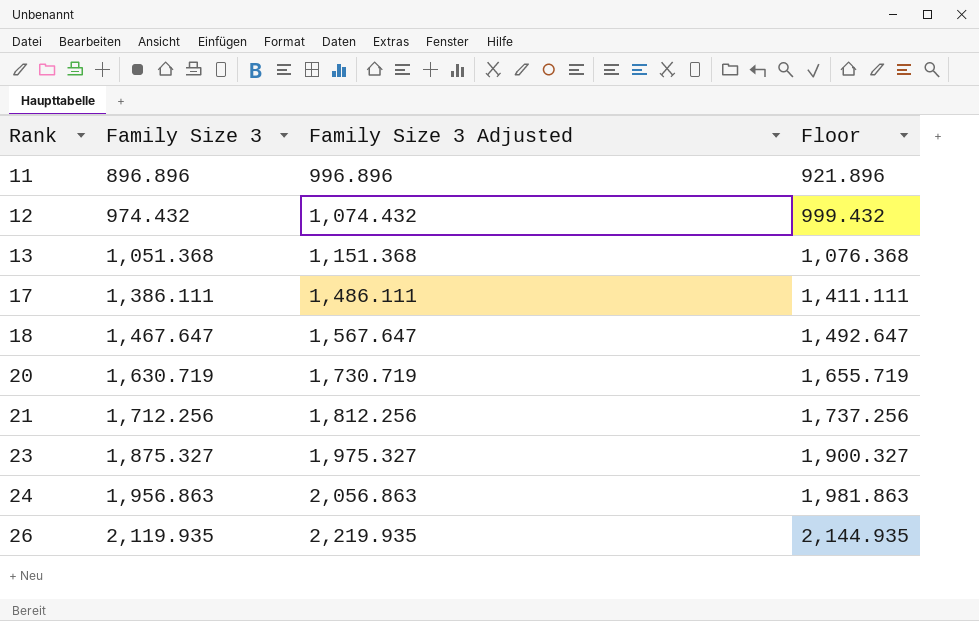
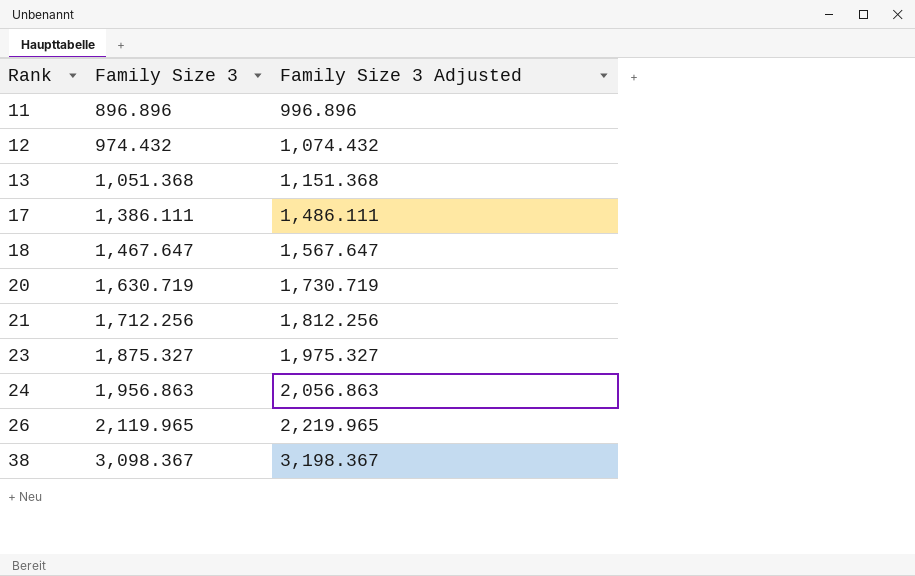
column Floor | formula: [Family Size 3] + 25 -> none
26 | Family Size 3: 2,119.935 -> 2,119.965
26 | Family Size 3 Adjusted: 2,219.935 -> 2,219.965
row 38: none -> 3,098.367 | 3,198.367

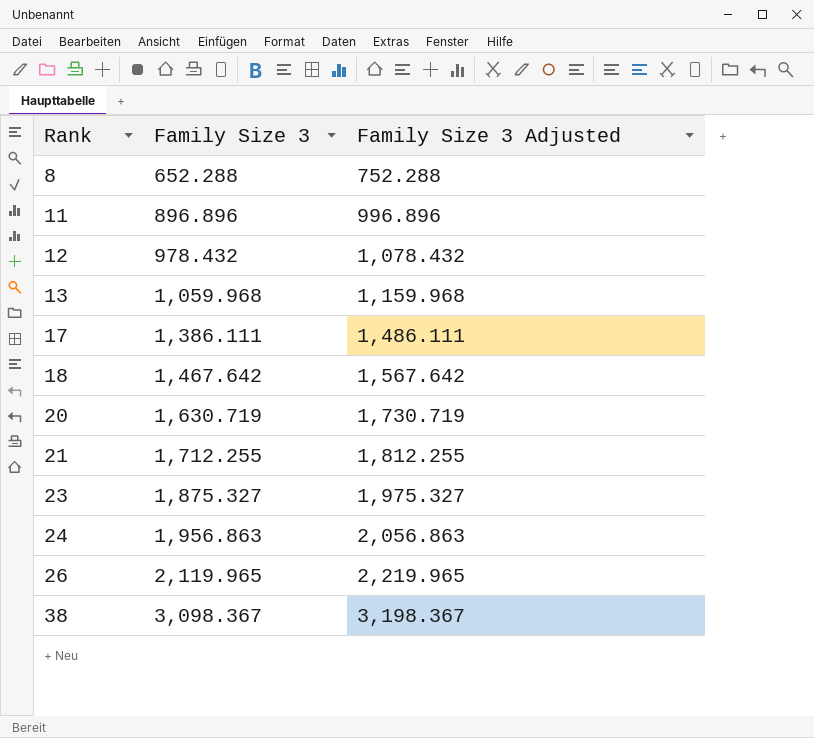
row 8: none -> 652.288 | 752.288
12 | Family Size 3: 974.432 -> 978.432
12 | Family Size 3 Adjusted: 1,074.432 -> 1,078.432
13 | Family Size 3: 1,051.368 -> 1,059.968
13 | Family Size 3 Adjusted: 1,151.368 -> 1,159.968
18 | Family Size 3: 1,467.647 -> 1,467.642
18 | Family Size 3 Adjusted: 1,567.647 -> 1,567.642
21 | Family Size 3: 1,712.256 -> 1,712.255
21 | Family Size 3 Adjusted: 1,812.256 -> 1,812.255

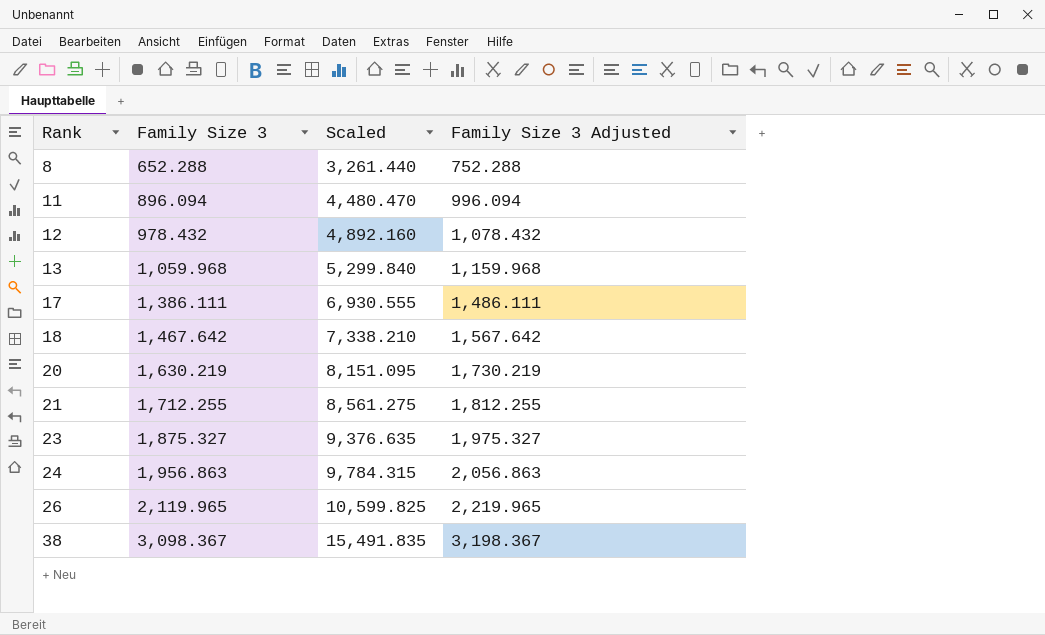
column Scaled | formula: none -> [Family Size 3] * 5
11 | Family Size 3: 896.896 -> 896.094
11 | Family Size 3 Adjusted: 996.896 -> 996.094
20 | Family Size 3: 1,630.719 -> 1,630.219
20 | Family Size 3 Adjusted: 1,730.719 -> 1,730.219

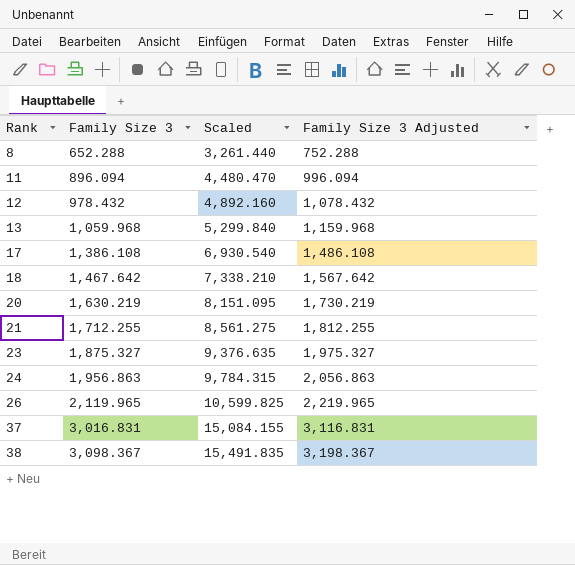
17 | Family Size 3: 1,386.111 -> 1,386.108
17 | Scaled: 6,930.555 -> 6,930.540
17 | Family Size 3 Adjusted: 1,486.111 -> 1,486.108
row 37: none -> 3,016.831 | 15,084.155 | 3,116.831

